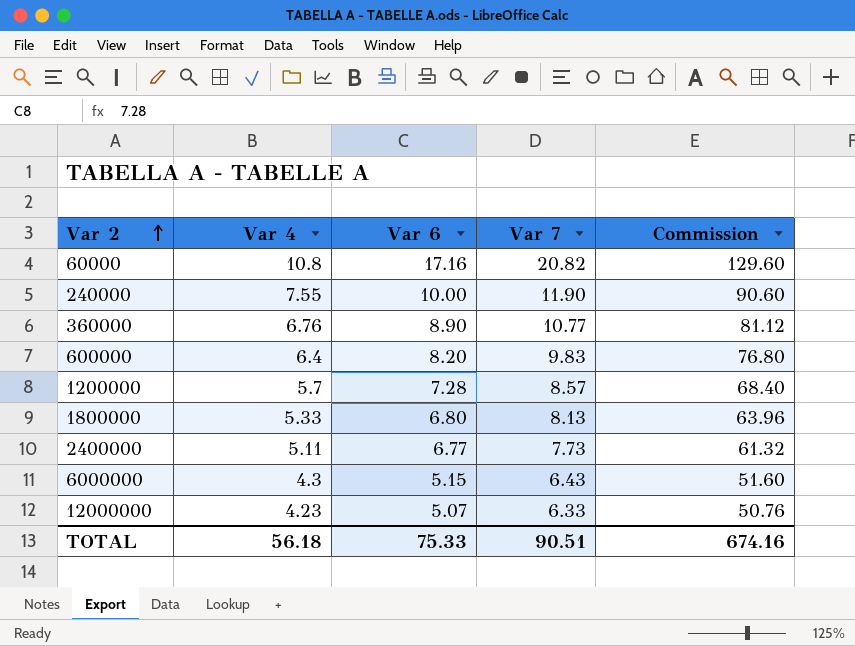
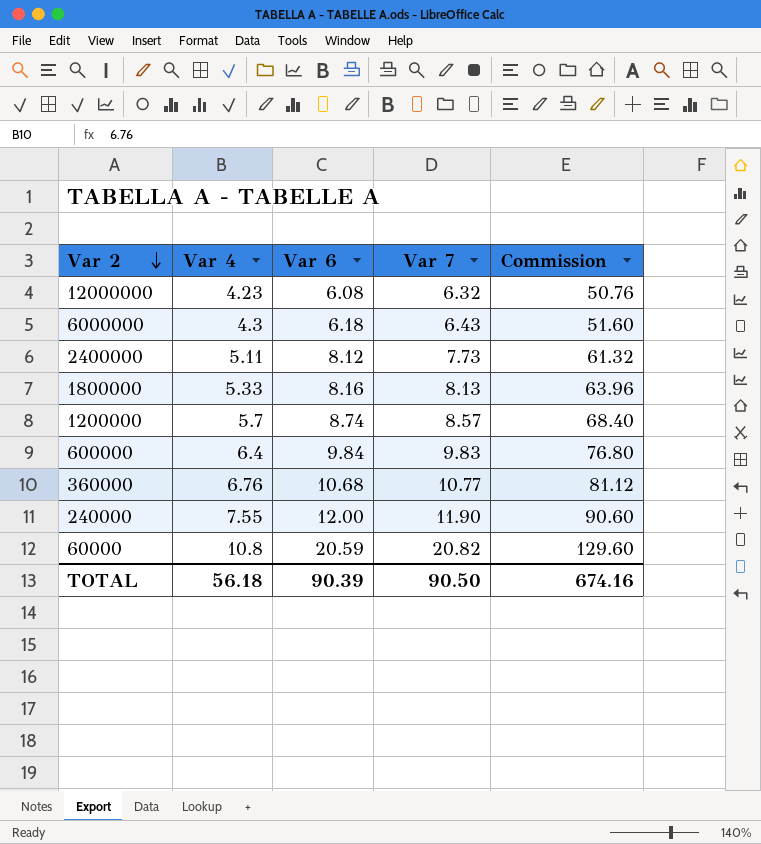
row order: Var 2 ascending -> Var 2 descending
12000000 | Var 6: 5.07 -> 6.08
12000000 | Var 7: 6.33 -> 6.32
6000000 | Var 6: 5.15 -> 6.18
2400000 | Var 6: 6.77 -> 8.12
1800000 | Var 6: 6.80 -> 8.16
1200000 | Var 6: 7.28 -> 8.74
600000 | Var 6: 8.20 -> 9.84
360000 | Var 6: 8.90 -> 10.68
240000 | Var 6: 10.00 -> 12.00
60000 | Var 6: 17.16 -> 20.59
TOTAL | Var 6: 75.33 -> 90.39
TOTAL | Var 7: 90.51 -> 90.50

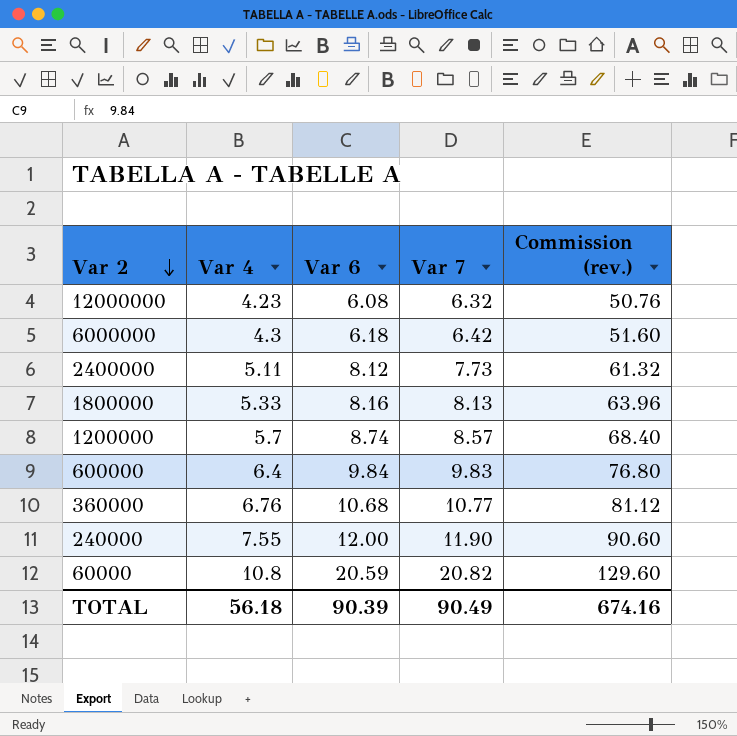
column name: Commission -> Commission (rev.)
6000000 | Var 7: 6.43 -> 6.42
TOTAL | Var 7: 90.50 -> 90.49

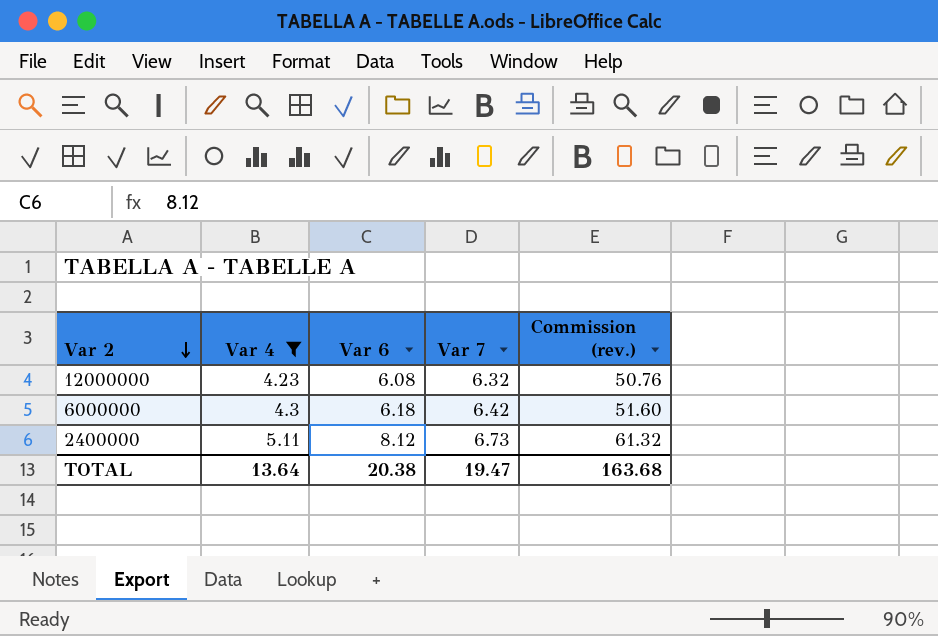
filter: none -> Var 4 <= 5.11
2400000 | Var 7: 7.73 -> 6.73
TOTAL | Var 4: 56.18 -> 13.64
TOTAL | Var 6: 90.39 -> 20.38
TOTAL | Var 7: 90.49 -> 19.47
TOTAL | Commission (rev.): 674.16 -> 163.68

